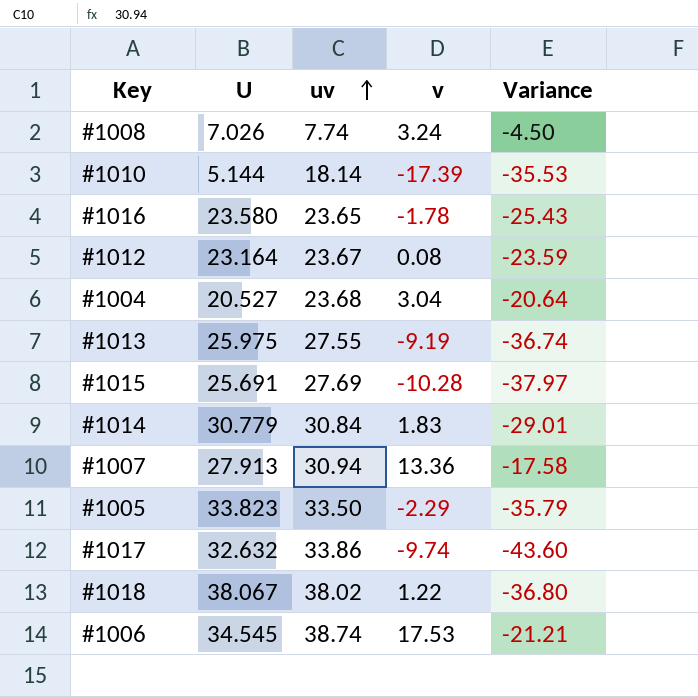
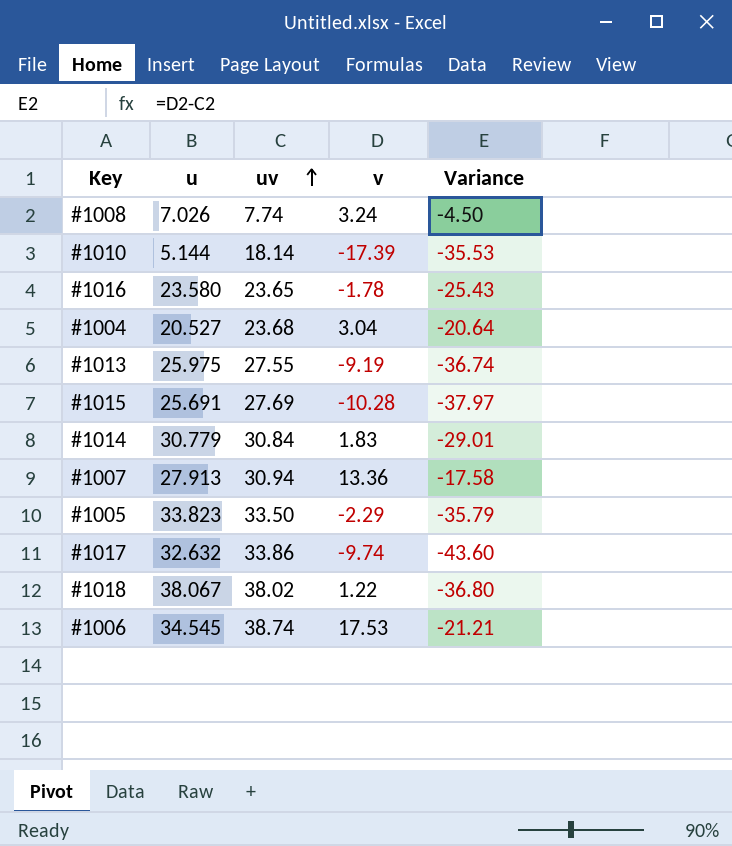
column name: U -> u
row #1012: 23.164 | 23.67 | 0.08 | -23.59 -> none

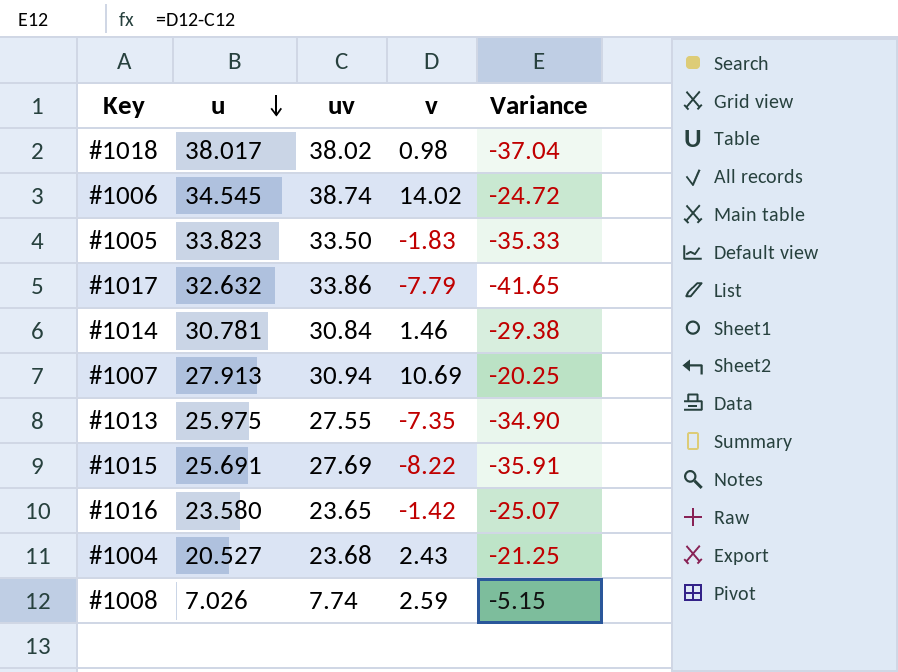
row order: uv ascending -> u descending
row #1010: 5.144 | 18.14 | -17.39 | -35.53 -> none
#1018 | u: 38.067 -> 38.017
#1018 | v: 1.22 -> 0.98
#1018 | Variance: -36.80 -> -37.04
#1006 | v: 17.53 -> 14.02
#1006 | Variance: -21.21 -> -24.72
#1005 | v: -2.29 -> -1.83
#1005 | Variance: -35.79 -> -35.33
#1017 | v: -9.74 -> -7.79
#1017 | Variance: -43.60 -> -41.65
#1014 | u: 30.779 -> 30.781
#1014 | v: 1.83 -> 1.46
#1014 | Variance: -29.01 -> -29.38
#1007 | v: 13.36 -> 10.69
#1007 | Variance: -17.58 -> -20.25
#1013 | v: -9.19 -> -7.35
#1013 | Variance: -36.74 -> -34.90
#1015 | v: -10.28 -> -8.22
#1015 | Variance: -37.97 -> -35.91
#1016 | v: -1.78 -> -1.42
#1016 | Variance: -25.43 -> -25.07
#1004 | v: 3.04 -> 2.43
#1004 | Variance: -20.64 -> -21.25
#1008 | v: 3.24 -> 2.59
#1008 | Variance: -4.50 -> -5.15

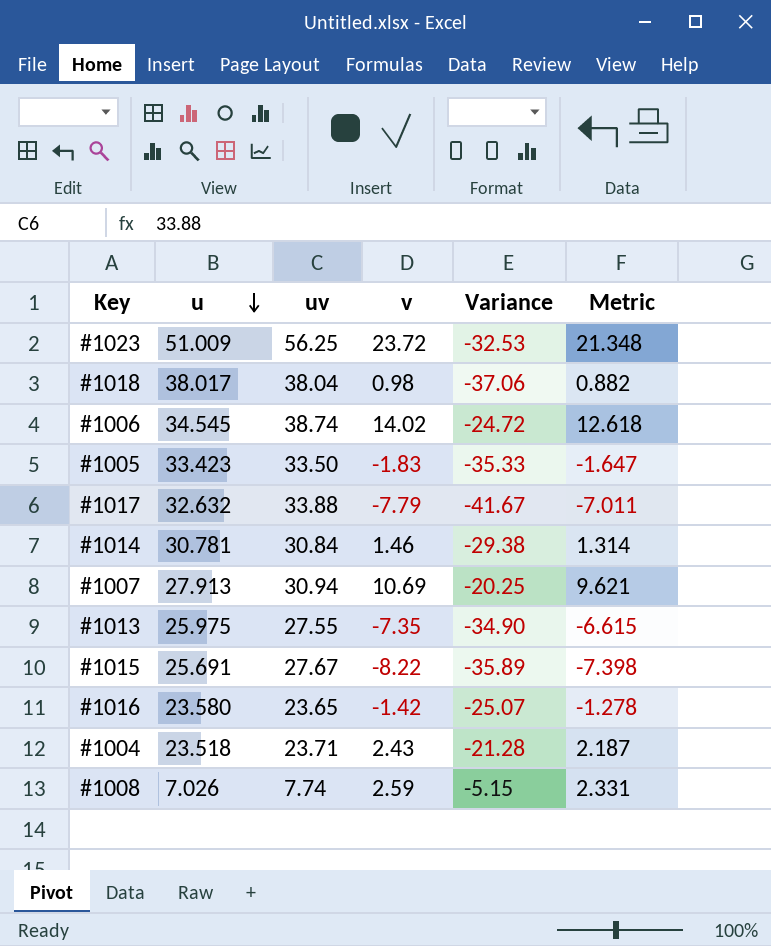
column Metric | formula: none -> [v] * 0.9
row #1023: none -> 51.009 | 56.25 | 23.72 | -32.53 | 21.348
#1018 | uv: 38.02 -> 38.04
#1018 | Variance: -37.04 -> -37.06
#1005 | u: 33.823 -> 33.423
#1017 | uv: 33.86 -> 33.88
#1017 | Variance: -41.65 -> -41.67
#1015 | uv: 27.69 -> 27.67
#1015 | Variance: -35.91 -> -35.89
#1004 | u: 20.527 -> 23.518
#1004 | uv: 23.68 -> 23.71
#1004 | Variance: -21.25 -> -21.28

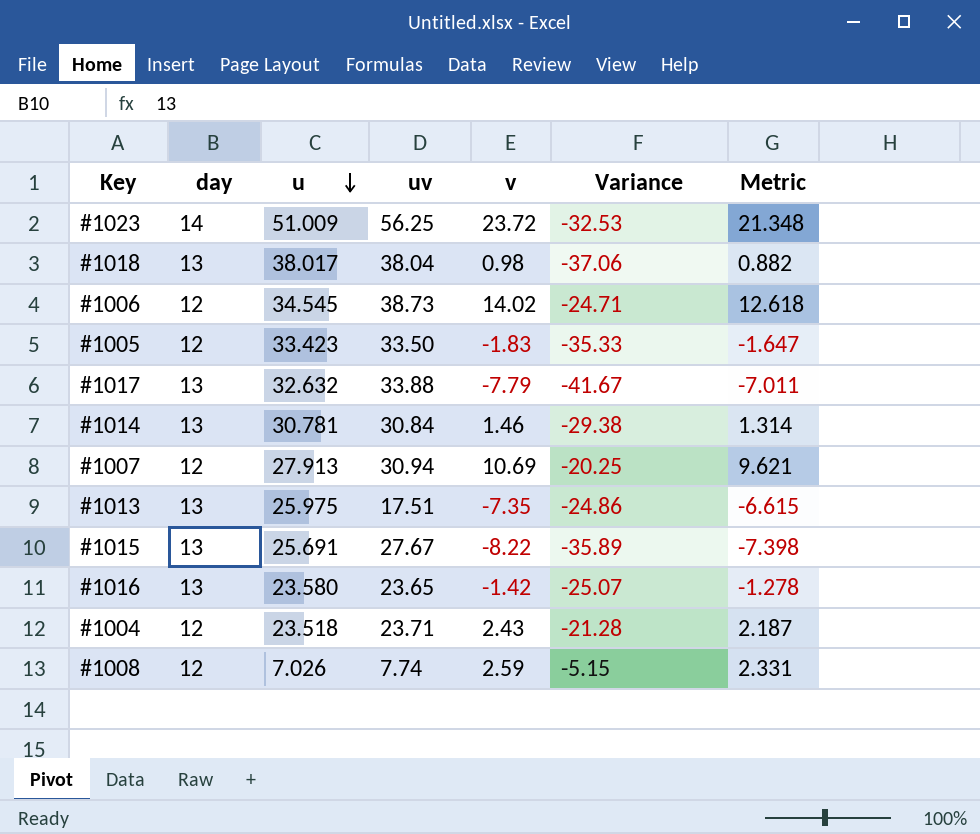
column day | position: none -> 2
#1006 | uv: 38.74 -> 38.73
#1006 | Variance: -24.72 -> -24.71
#1013 | uv: 27.55 -> 17.51
#1013 | Variance: -34.90 -> -24.86

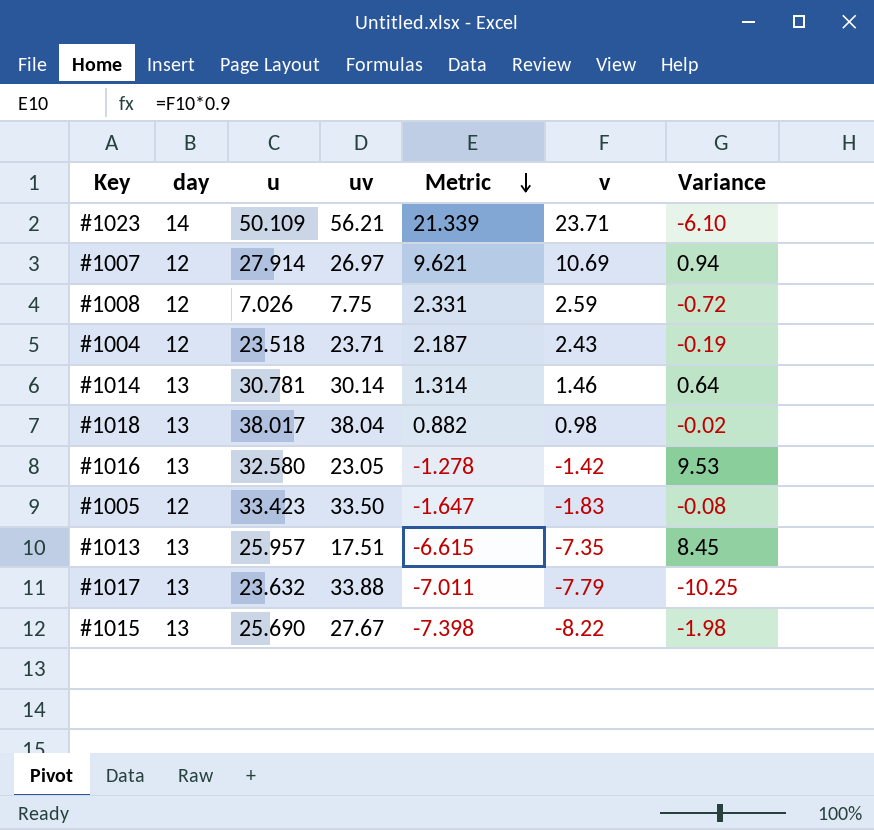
row order: u descending -> Metric descending
column Metric | position: 7 -> 5
column Variance | formula: [v] - [uv] -> [u] - [uv]
row #1006: 12 | 34.545 | 38.73 | 14.02 | -24.71 | 12.618 -> none
#1023 | u: 51.009 -> 50.109
#1023 | uv: 56.25 -> 56.21
#1023 | Metric: 21.348 -> 21.339
#1023 | v: 23.72 -> 23.71
#1007 | u: 27.913 -> 27.914
#1007 | uv: 30.94 -> 26.97
#1008 | uv: 7.74 -> 7.75
#1014 | uv: 30.84 -> 30.14
#1016 | u: 23.580 -> 32.580
#1016 | uv: 23.65 -> 23.05
#1013 | u: 25.975 -> 25.957
#1017 | u: 32.632 -> 23.632
#1015 | u: 25.691 -> 25.690

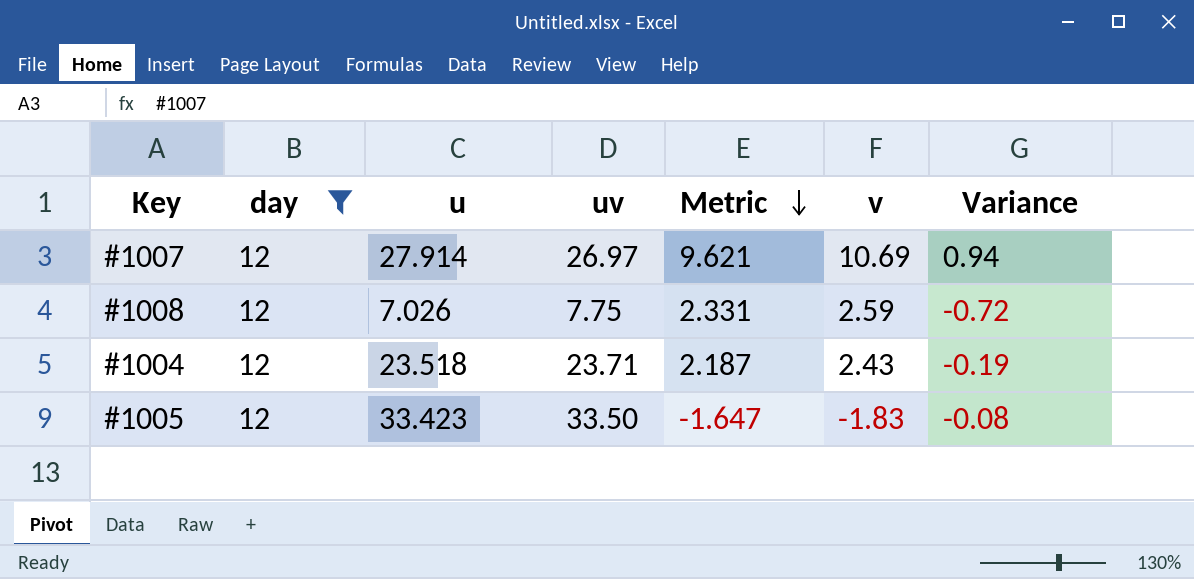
filter: none -> day = 12

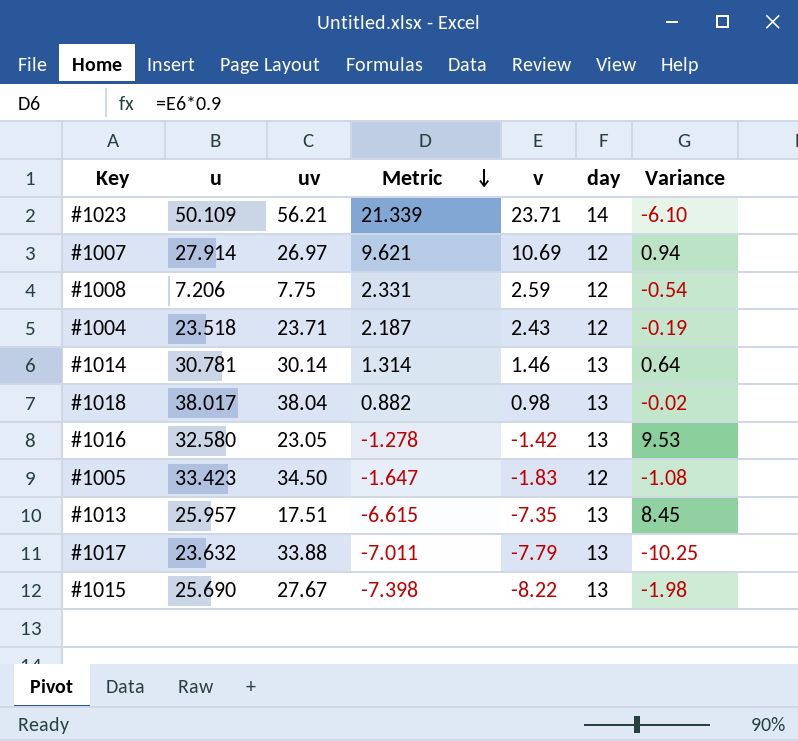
filter: day = 12 -> none
column day | position: 2 -> 6
#1008 | u: 7.026 -> 7.206
#1008 | Variance: -0.72 -> -0.54
#1005 | uv: 33.50 -> 34.50
#1005 | Variance: -0.08 -> -1.08

